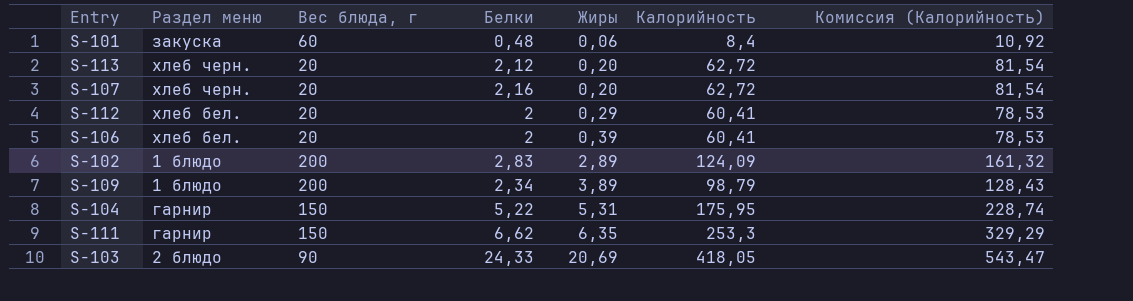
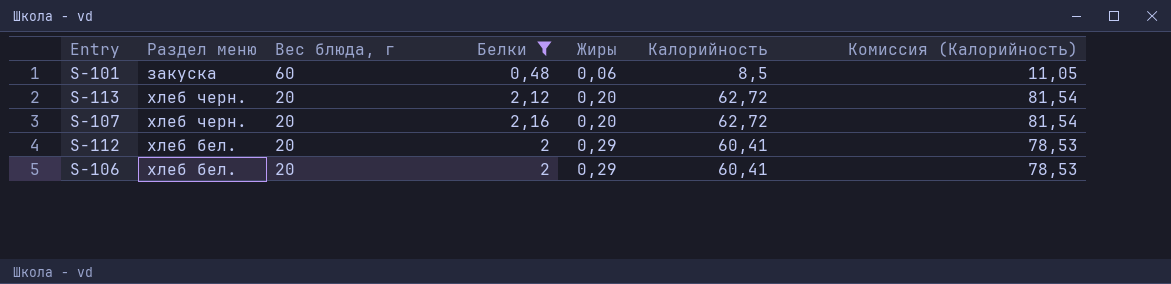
filter: none -> Белки <= 2,16
S-101 | Калорийность: 8,4 -> 8,5
S-101 | Комиссия (Калорийность): 10,92 -> 11,05
S-106 | Жиры: 0,39 -> 0,29

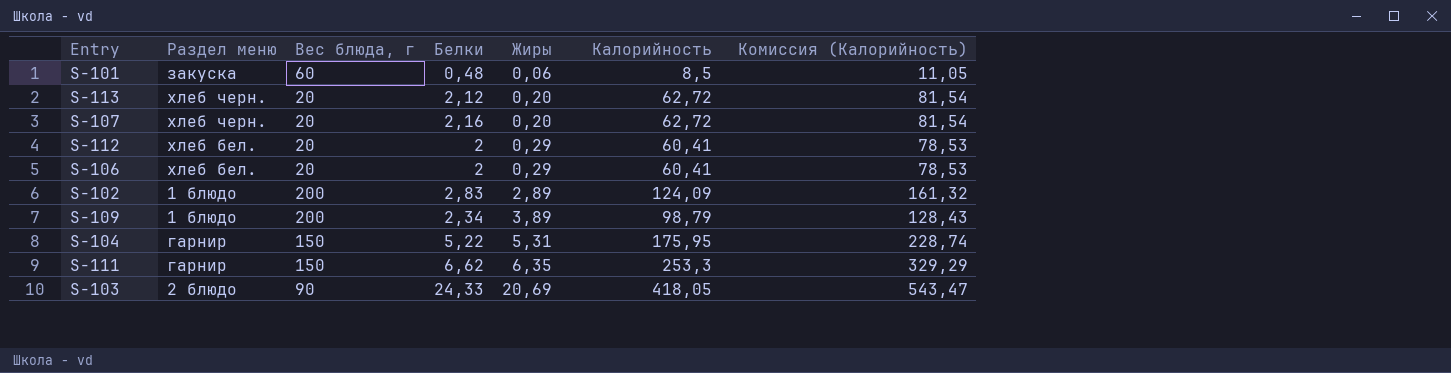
filter: Белки <= 2,16 -> none

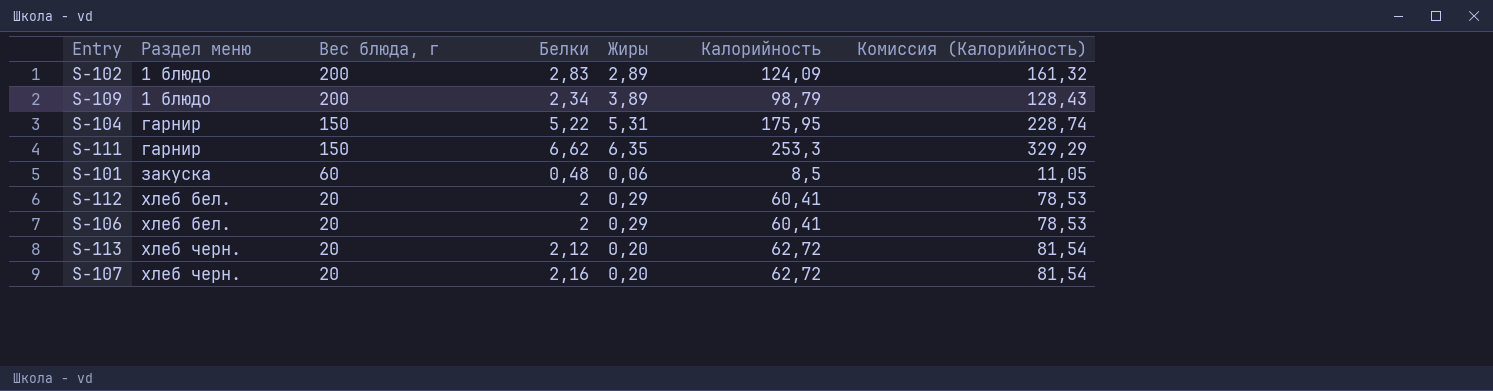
row order: Жиры ascending -> Раздел меню ascending
row S-103: 2 блюдо | 90 | 24,33 | 20,69 | 418,05 | 543,47 -> none

